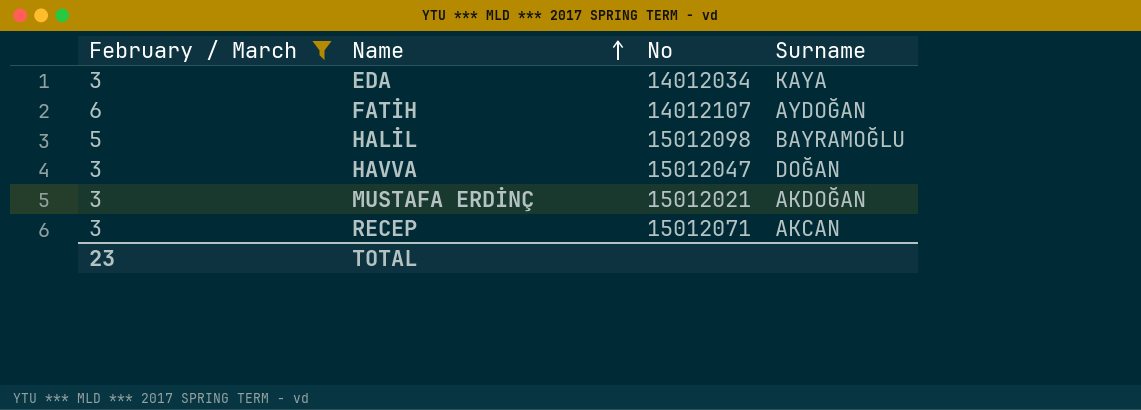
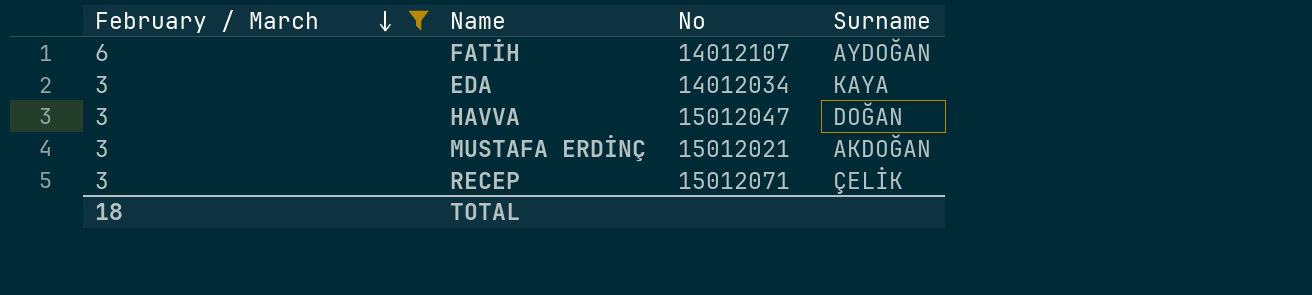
row order: Name ascending -> February / March descending
row HALİL: 5 | 15012098 | BAYRAMOĞLU -> none
RECEP | Surname: AKCAN -> ÇELİK
TOTAL | February / March: 23 -> 18

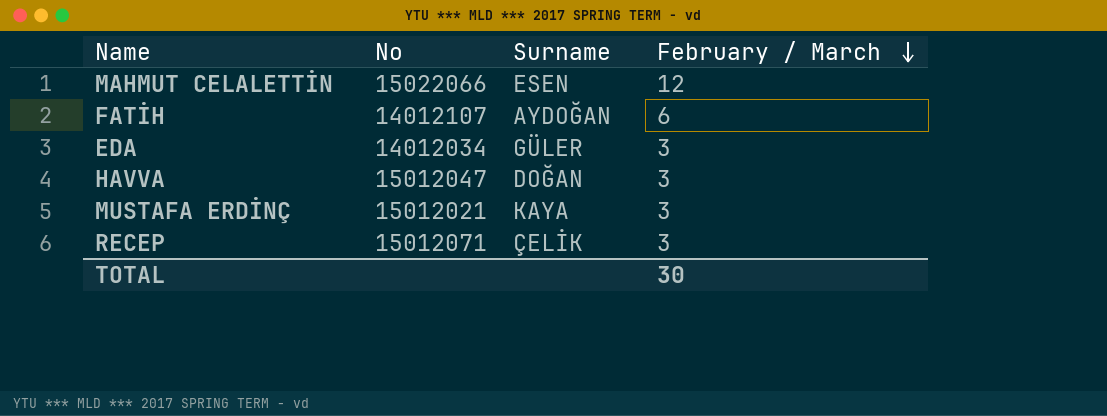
filter: February / March != 12 -> none
column February / March | position: 1 -> 4
EDA | Surname: KAYA -> GÜLER
MUSTAFA ERDİNÇ | Surname: AKDOĞAN -> KAYA
TOTAL | February / March: 18 -> 30

